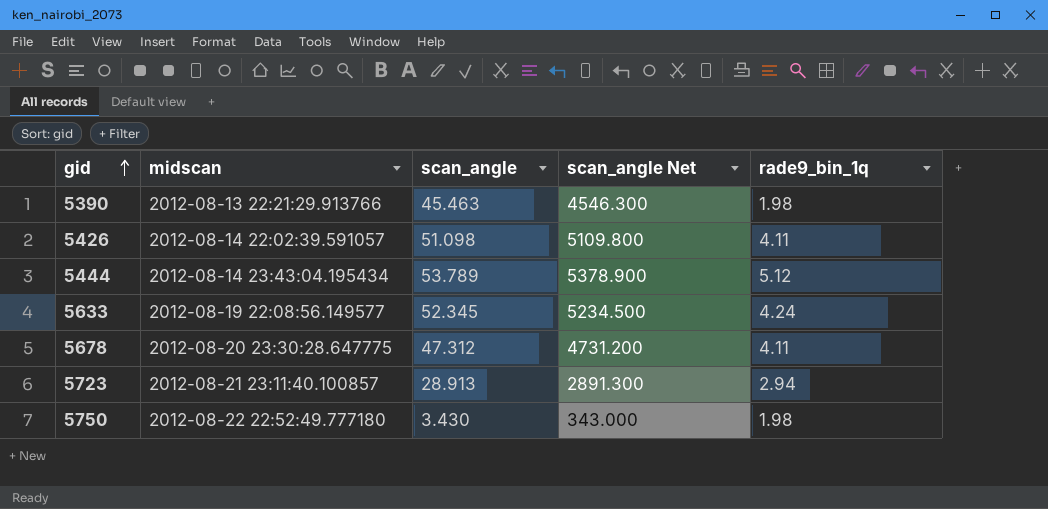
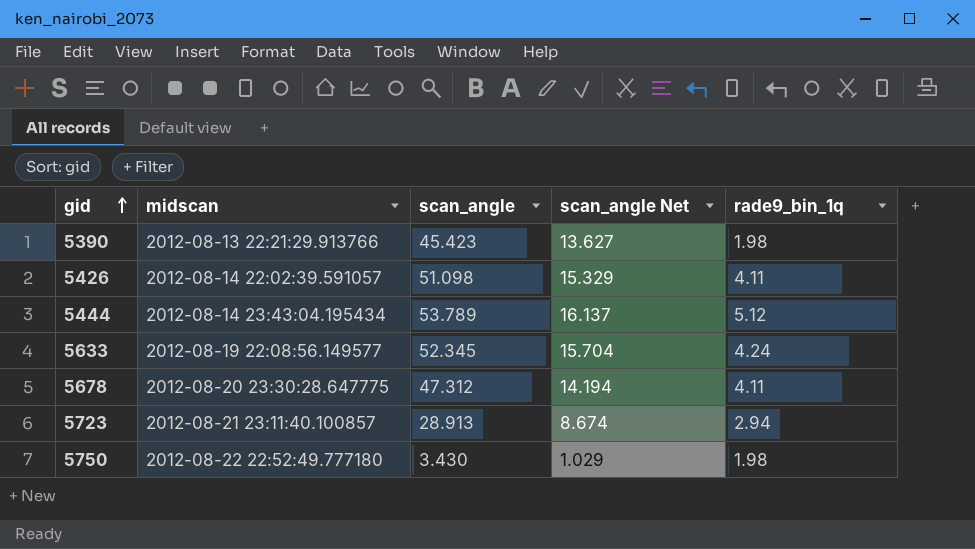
column scan_angle Net | formula: [scan_angle] * 100 -> [scan_angle] * 0.3
5390 | scan_angle: 45.463 -> 45.423

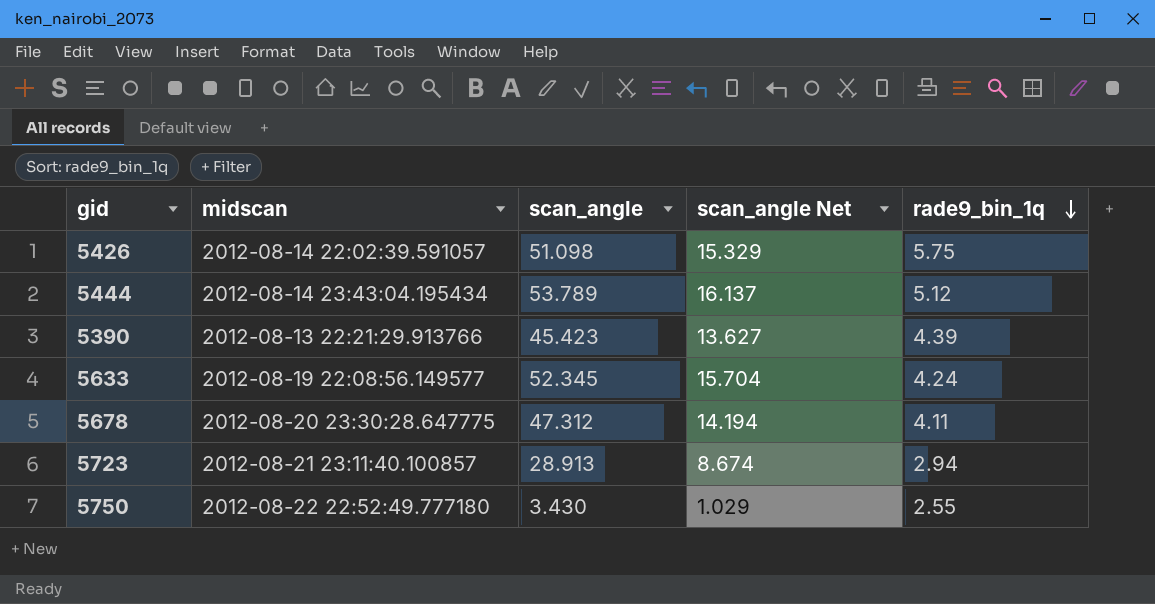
row order: gid ascending -> rade9_bin_1q descending
5426 | rade9_bin_1q: 4.11 -> 5.75
5390 | rade9_bin_1q: 1.98 -> 4.39
5750 | rade9_bin_1q: 1.98 -> 2.55

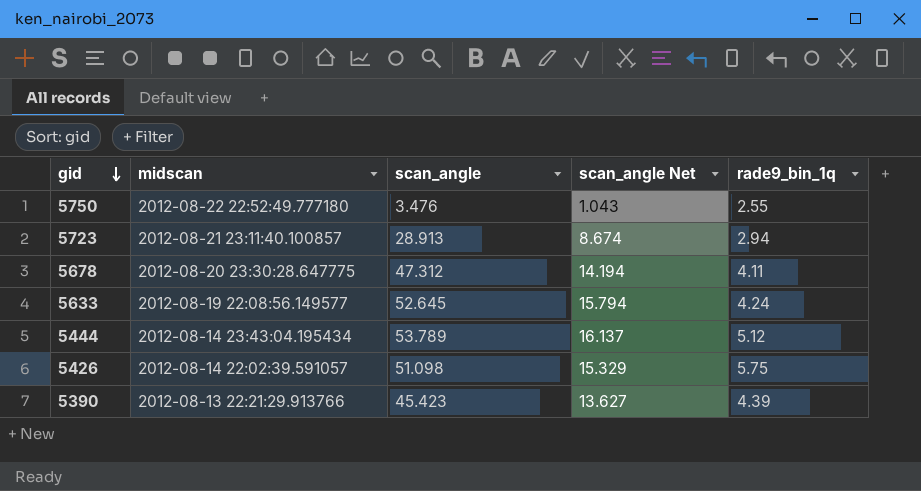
row order: rade9_bin_1q descending -> gid descending
5750 | scan_angle: 3.430 -> 3.476
5750 | scan_angle Net: 1.029 -> 1.043
5633 | scan_angle: 52.345 -> 52.645
5633 | scan_angle Net: 15.704 -> 15.794

